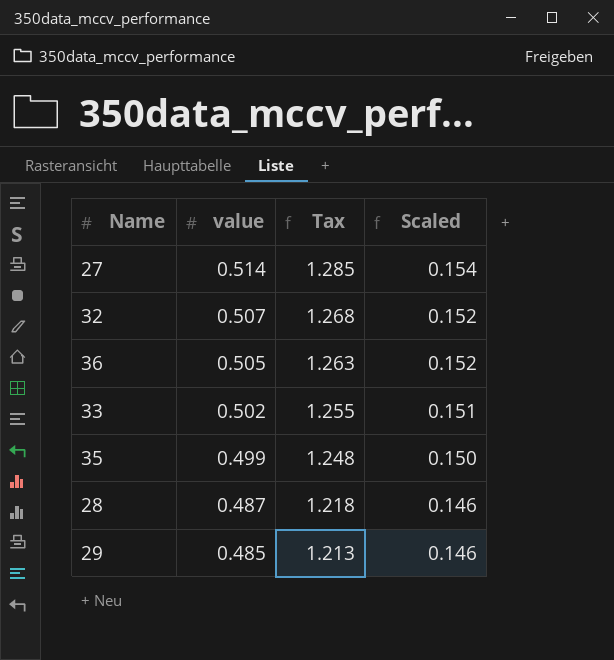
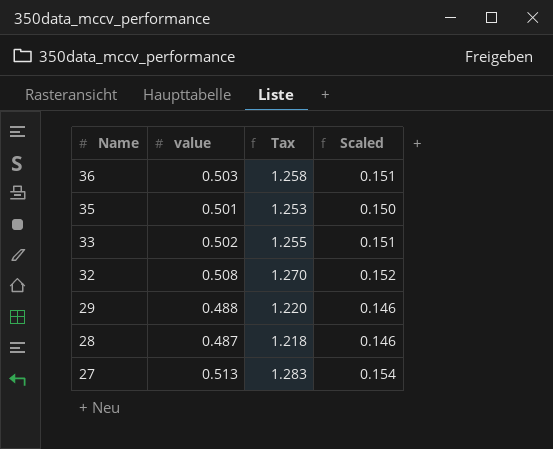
row order: value descending -> Name descending
36 | value: 0.505 -> 0.503
36 | Tax: 1.263 -> 1.258
36 | Scaled: 0.152 -> 0.151
35 | value: 0.499 -> 0.501
35 | Tax: 1.248 -> 1.253
32 | value: 0.507 -> 0.508
32 | Tax: 1.268 -> 1.270
29 | value: 0.485 -> 0.488
29 | Tax: 1.213 -> 1.220
27 | value: 0.514 -> 0.513
27 | Tax: 1.285 -> 1.283

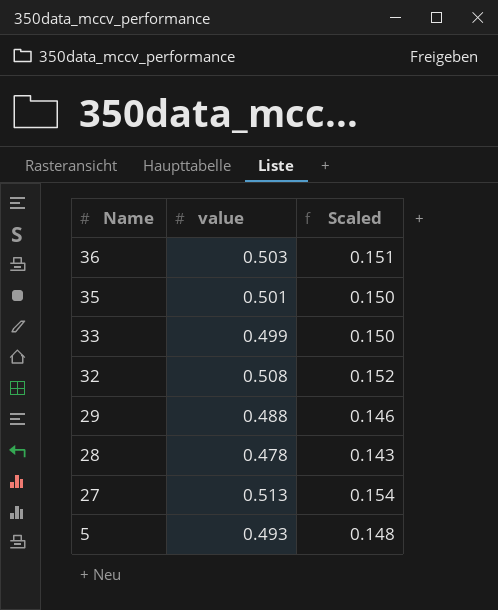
column Tax | formula: [value] * 2.5 -> none
33 | value: 0.502 -> 0.499
33 | Scaled: 0.151 -> 0.150
28 | value: 0.487 -> 0.478
28 | Scaled: 0.146 -> 0.143
row 5: none -> 0.493 | 0.148

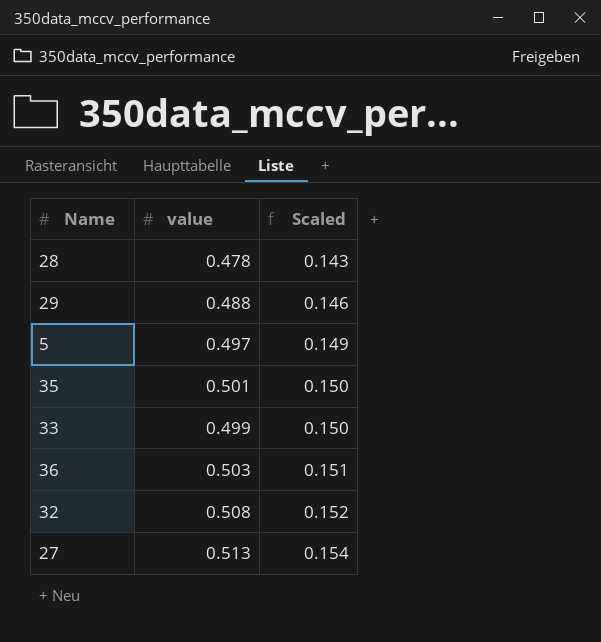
row order: Name descending -> Scaled ascending
5 | value: 0.493 -> 0.497
5 | Scaled: 0.148 -> 0.149

